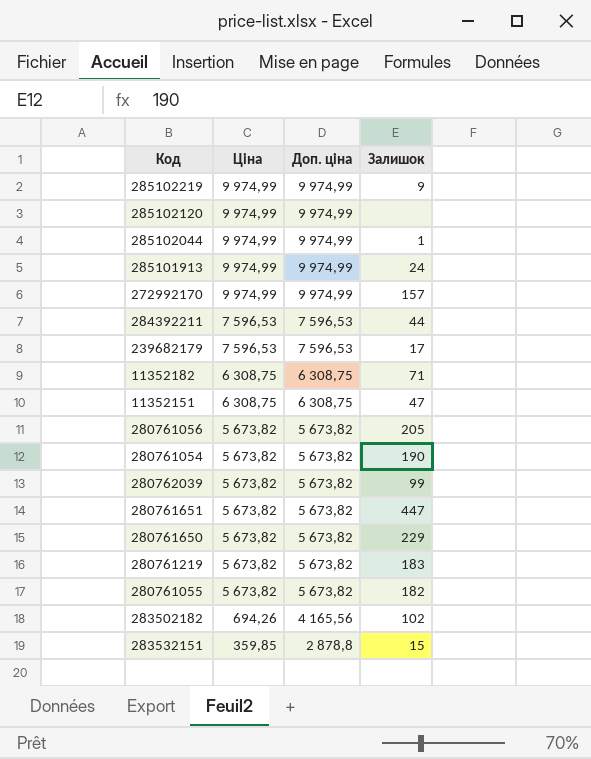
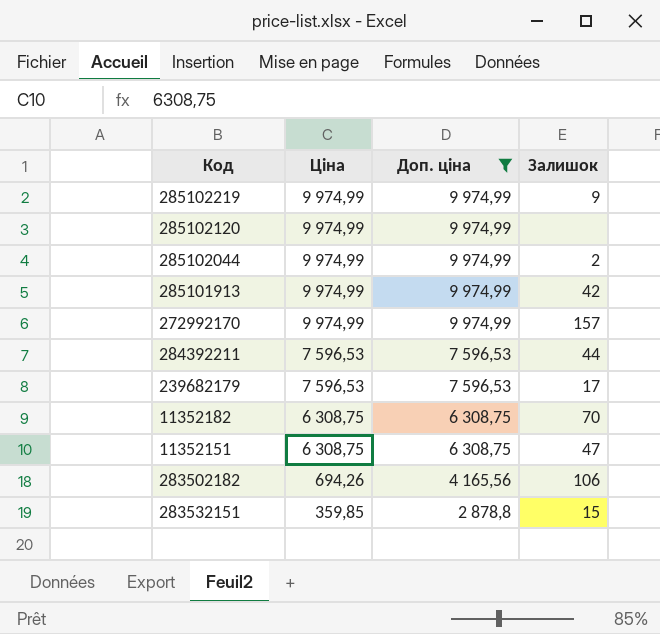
filter: none -> Доп. ціна != 5 673,82
285102044 | Залишок: 1 -> 2
285101913 | Залишок: 24 -> 42
11352182 | Залишок: 71 -> 70
283502182 | Залишок: 102 -> 106

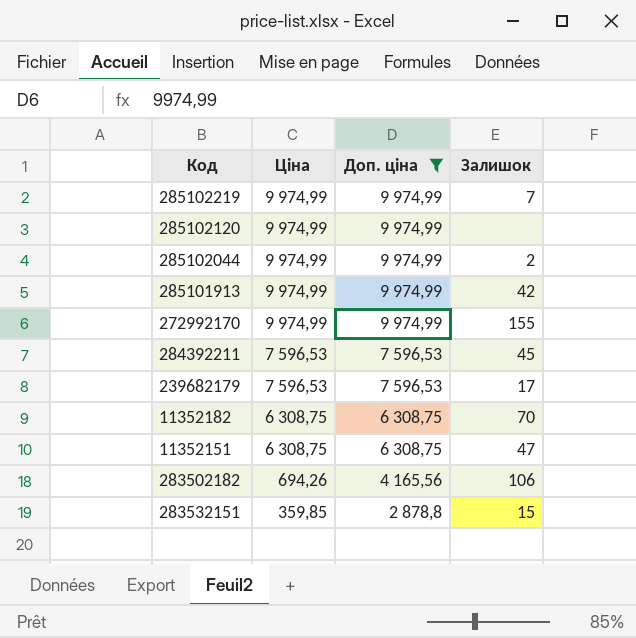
285102219 | Залишок: 9 -> 7
272992170 | Залишок: 157 -> 155
284392211 | Залишок: 44 -> 45

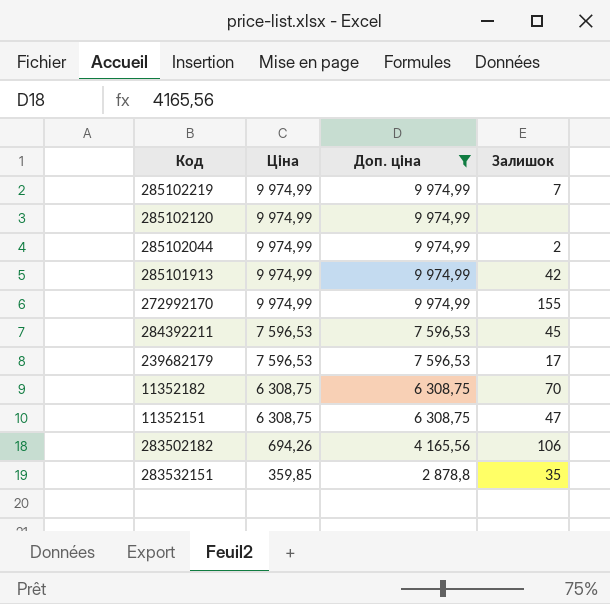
283532151 | Залишок: 15 -> 35

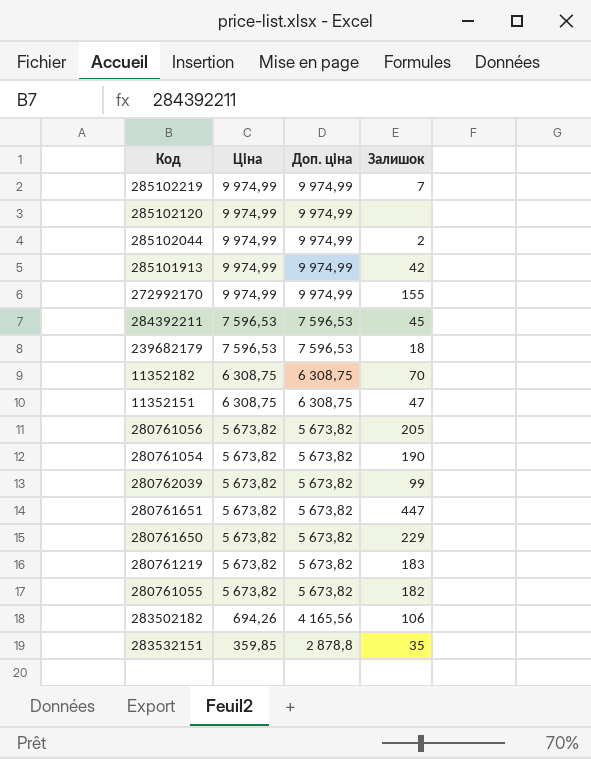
filter: Доп. ціна != 5 673,82 -> none
239682179 | Залишок: 17 -> 18

